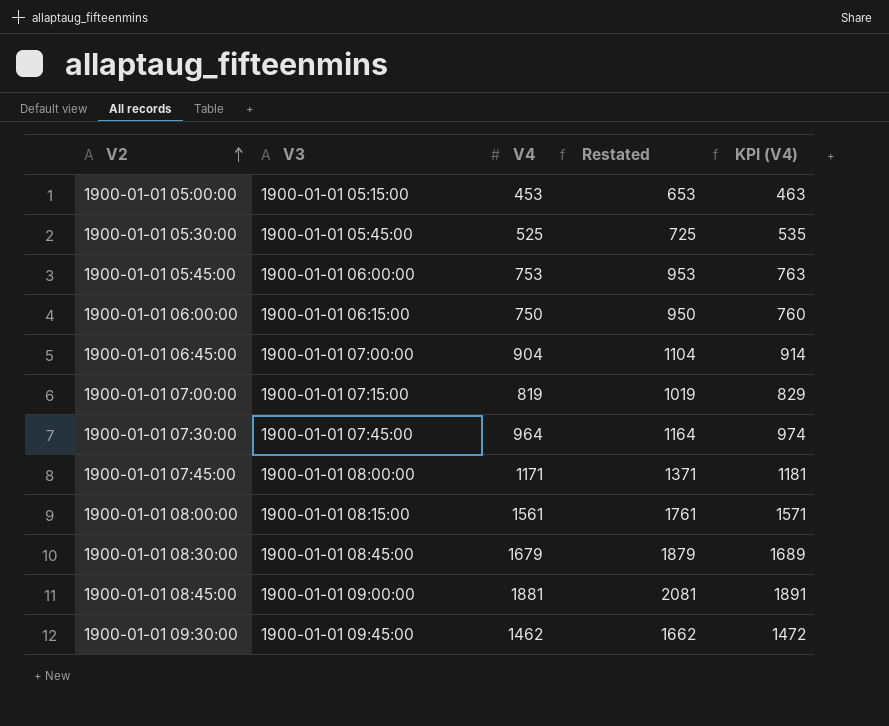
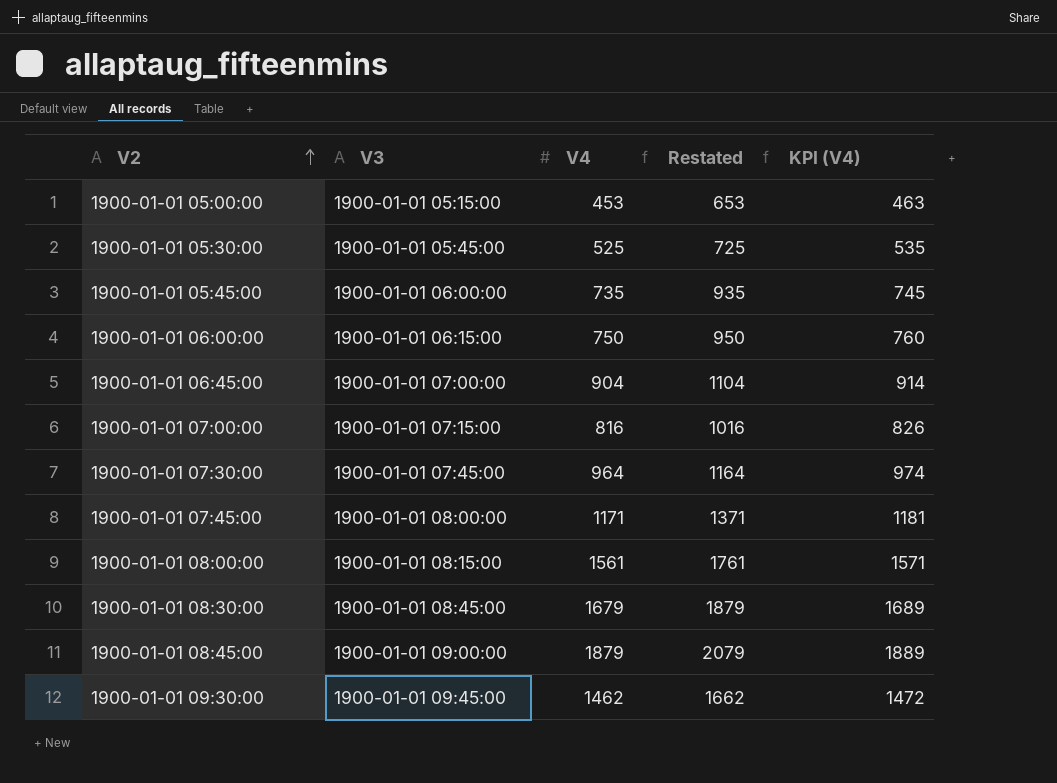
1900-01-01 05:45:00 | V4: 753 -> 735
1900-01-01 05:45:00 | Restated: 953 -> 935
1900-01-01 05:45:00 | KPI (V4): 763 -> 745
1900-01-01 07:00:00 | V4: 819 -> 816
1900-01-01 07:00:00 | Restated: 1019 -> 1016
1900-01-01 07:00:00 | KPI (V4): 829 -> 826
1900-01-01 08:45:00 | V4: 1881 -> 1879
1900-01-01 08:45:00 | Restated: 2081 -> 2079
1900-01-01 08:45:00 | KPI (V4): 1891 -> 1889

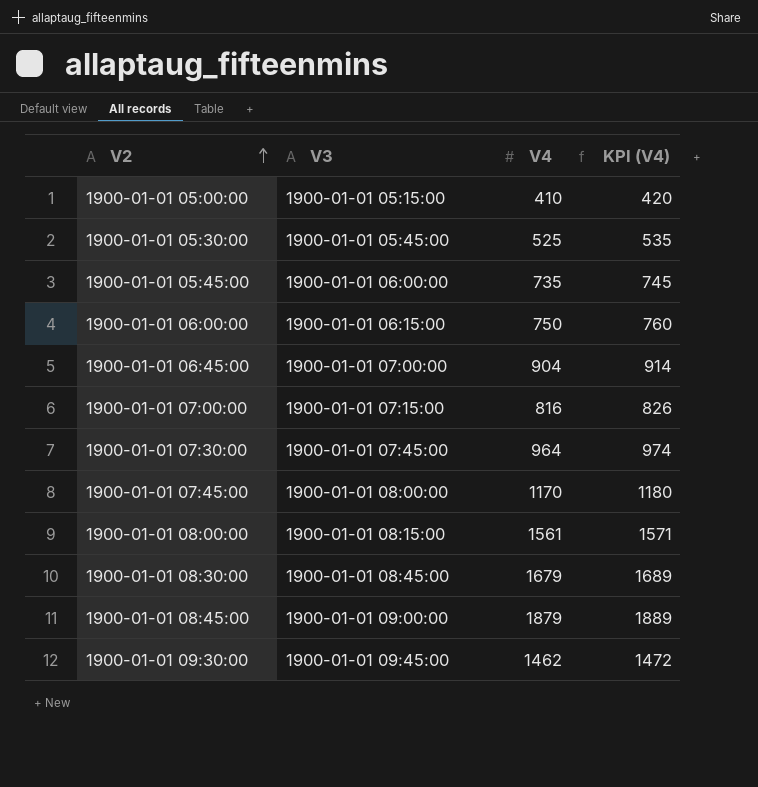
column Restated | formula: [V4] + 200 -> none
1900-01-01 05:00:00 | V4: 453 -> 410
1900-01-01 05:00:00 | KPI (V4): 463 -> 420
1900-01-01 07:45:00 | V4: 1171 -> 1170
1900-01-01 07:45:00 | KPI (V4): 1181 -> 1180

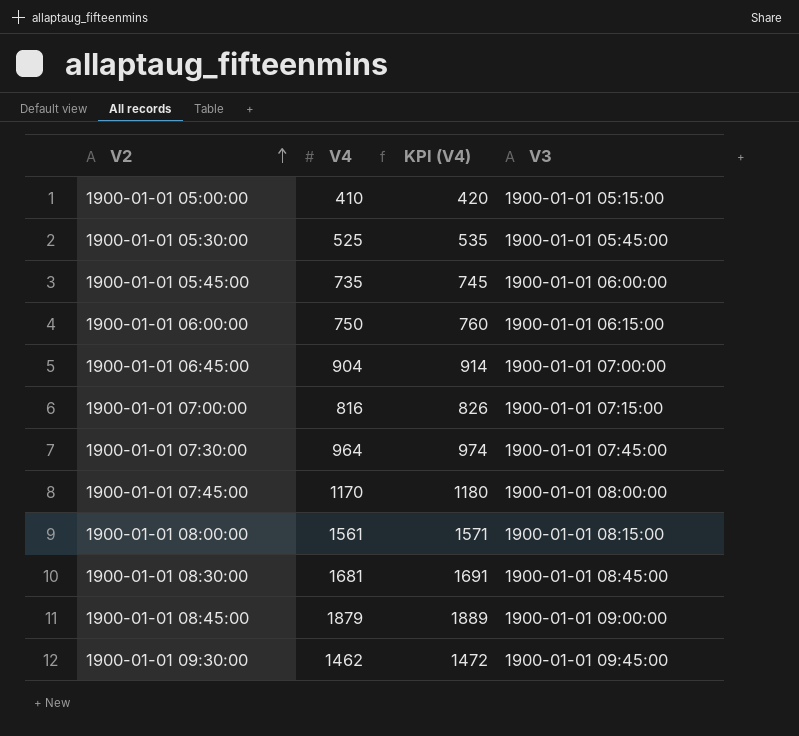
column V3 | position: 2 -> 4
1900-01-01 08:30:00 | V4: 1679 -> 1681
1900-01-01 08:30:00 | KPI (V4): 1689 -> 1691

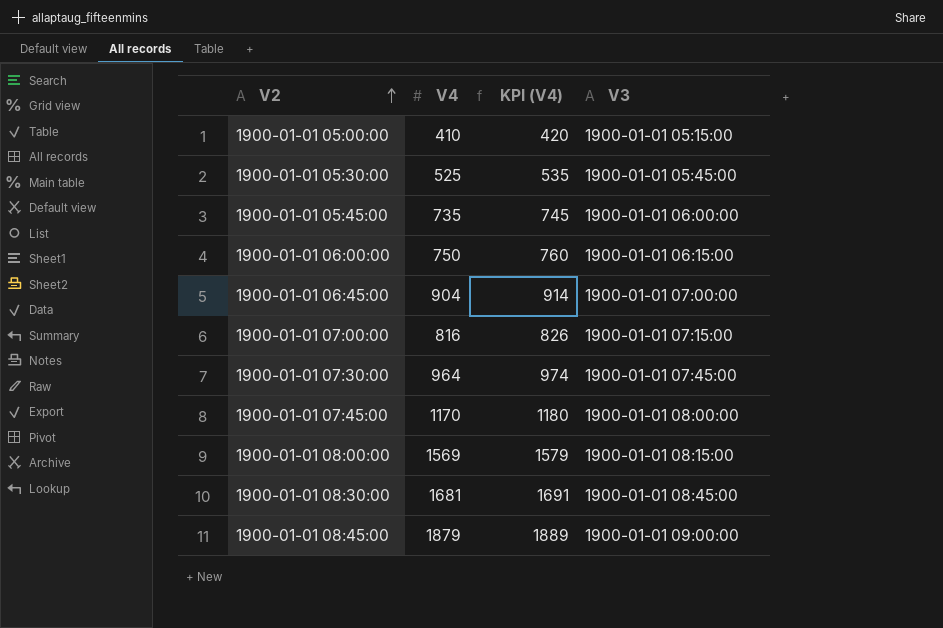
row 1900-01-01 09:30:00: 1462 | 1472 | 1900-01-01 09:45:00 -> none
1900-01-01 08:00:00 | V4: 1561 -> 1569
1900-01-01 08:00:00 | KPI (V4): 1571 -> 1579

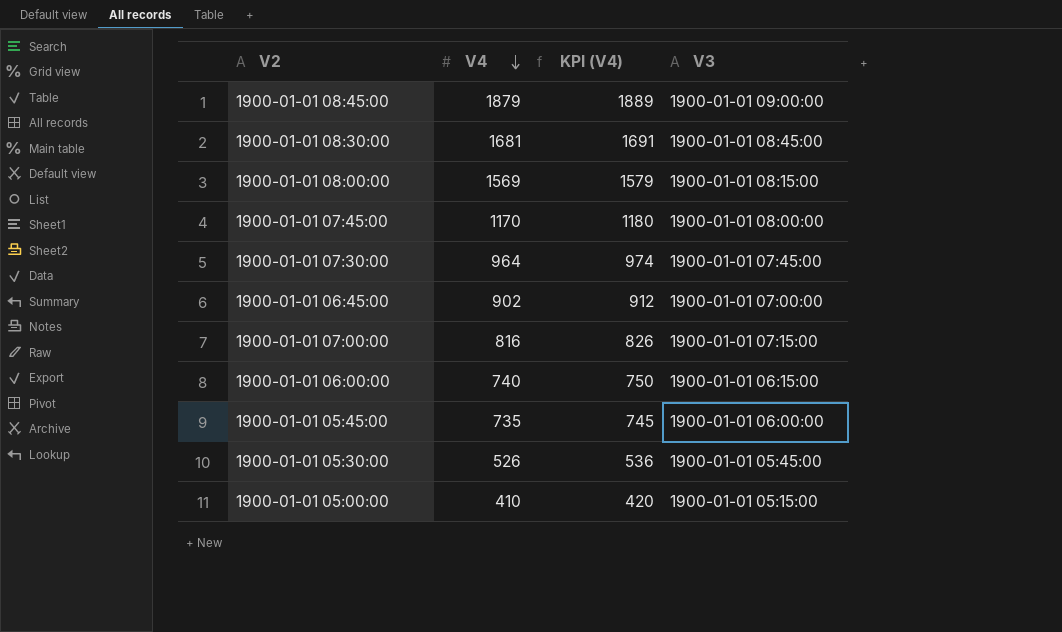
row order: V2 ascending -> V4 descending
1900-01-01 06:45:00 | V4: 904 -> 902
1900-01-01 06:45:00 | KPI (V4): 914 -> 912
1900-01-01 06:00:00 | V4: 750 -> 740
1900-01-01 06:00:00 | KPI (V4): 760 -> 750
1900-01-01 05:30:00 | V4: 525 -> 526
1900-01-01 05:30:00 | KPI (V4): 535 -> 536

